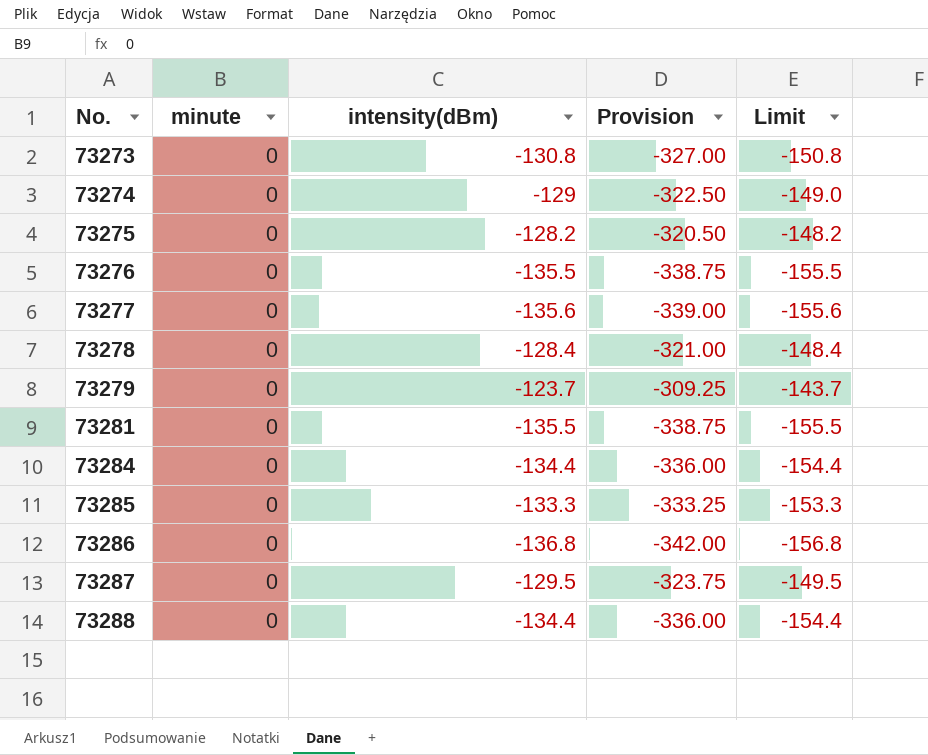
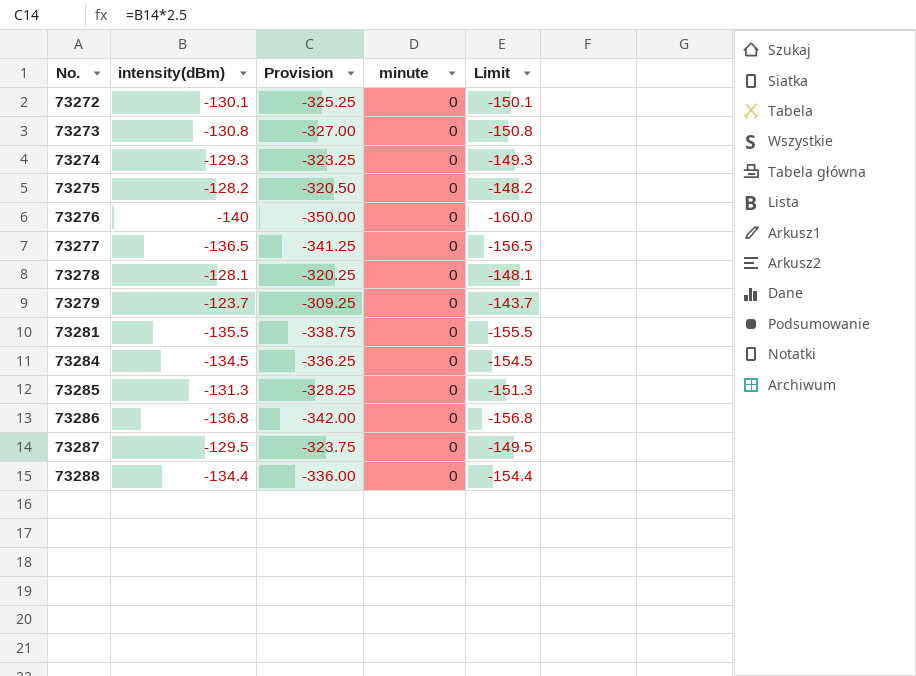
column minute | position: 2 -> 4
row 73272: none -> -130.1 | -325.25 | 0 | -150.1
73274 | intensity(dBm): -129 -> -129.3
73274 | Provision: -322.50 -> -323.25
73274 | Limit: -149.0 -> -149.3
73276 | intensity(dBm): -135.5 -> -140
73276 | Provision: -338.75 -> -350.00
73276 | Limit: -155.5 -> -160.0
73277 | intensity(dBm): -135.6 -> -136.5
73277 | Provision: -339.00 -> -341.25
73277 | Limit: -155.6 -> -156.5
73278 | intensity(dBm): -128.4 -> -128.1
73278 | Provision: -321.00 -> -320.25
73278 | Limit: -148.4 -> -148.1
73284 | intensity(dBm): -134.4 -> -134.5
73284 | Provision: -336.00 -> -336.25
73284 | Limit: -154.4 -> -154.5
73285 | intensity(dBm): -133.3 -> -131.3
73285 | Provision: -333.25 -> -328.25
73285 | Limit: -153.3 -> -151.3

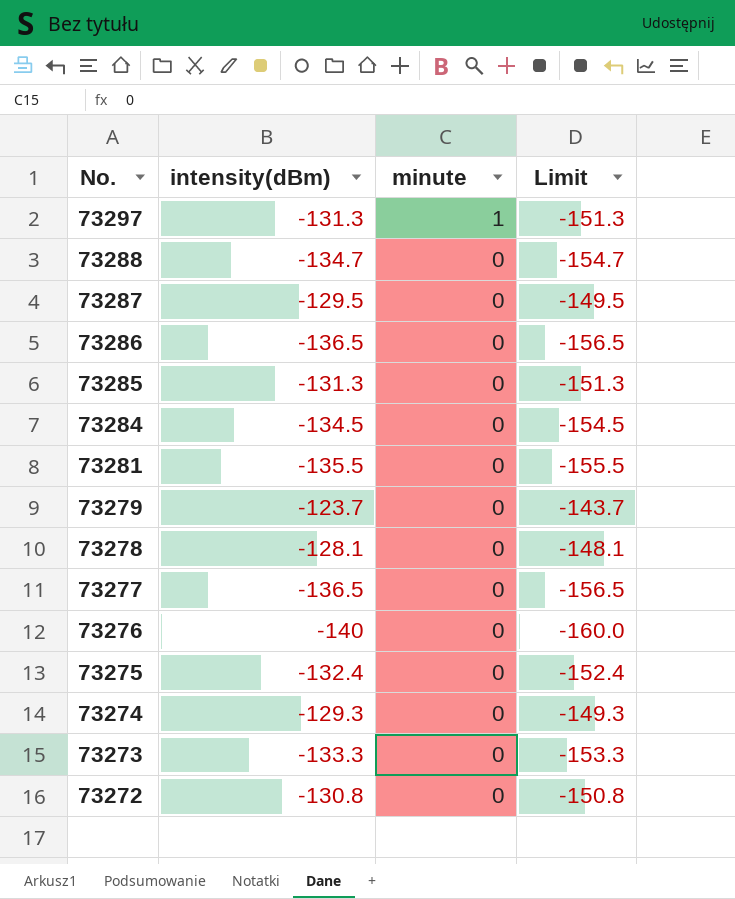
row order: No. ascending -> No. descending
column Provision | formula: [intensity(dBm)] * 2.5 -> none
row 73297: none -> -131.3 | 1 | -151.3
73288 | intensity(dBm): -134.4 -> -134.7
73288 | Limit: -154.4 -> -154.7
73286 | intensity(dBm): -136.8 -> -136.5
73286 | Limit: -156.8 -> -156.5
73275 | intensity(dBm): -128.2 -> -132.4
73275 | Limit: -148.2 -> -152.4
73273 | intensity(dBm): -130.8 -> -133.3
73273 | Limit: -150.8 -> -153.3
73272 | intensity(dBm): -130.1 -> -130.8
73272 | Limit: -150.1 -> -150.8

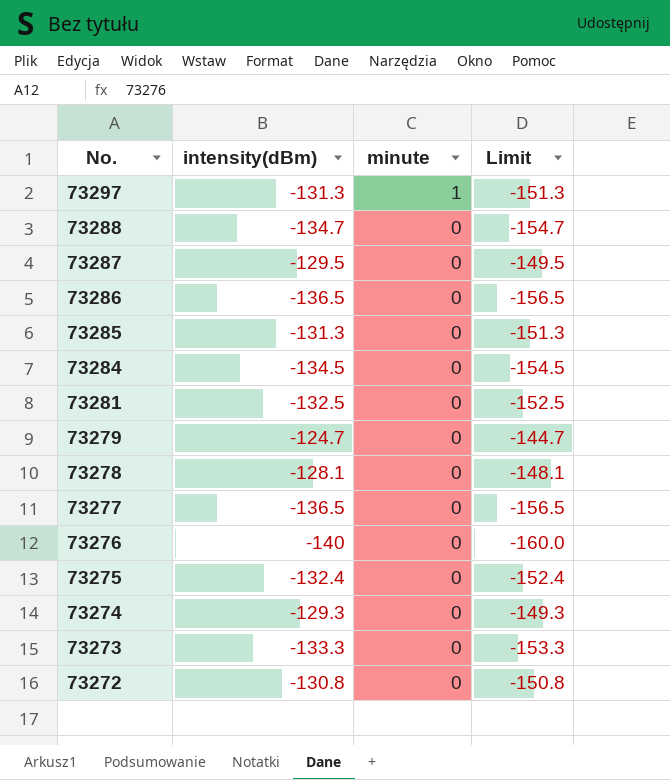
73281 | intensity(dBm): -135.5 -> -132.5
73281 | Limit: -155.5 -> -152.5
73279 | intensity(dBm): -123.7 -> -124.7
73279 | Limit: -143.7 -> -144.7

